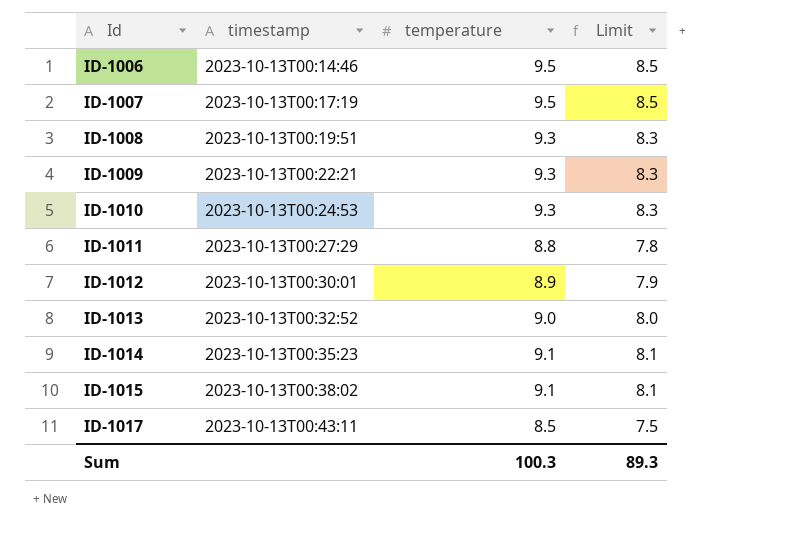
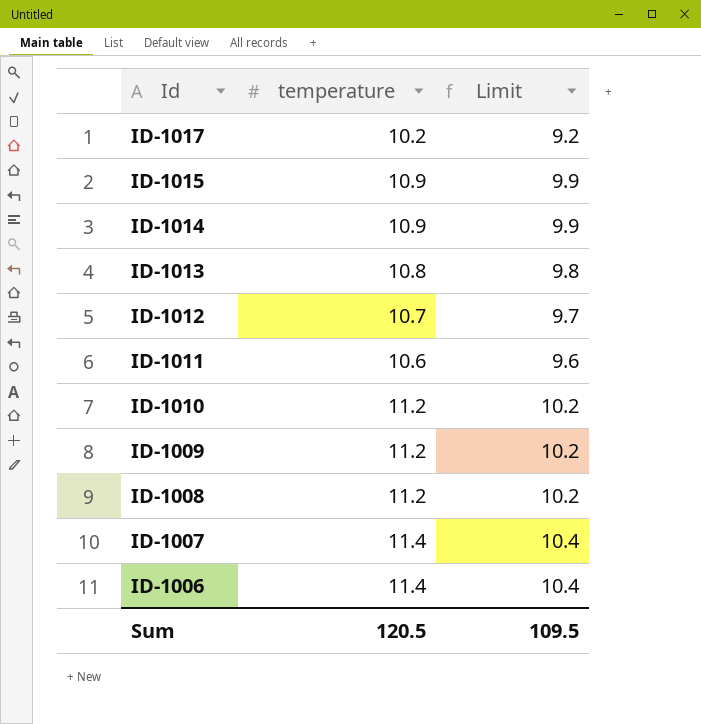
row order: Id ascending -> Id descending
column timestamp | position: 2 -> none
ID-1017 | temperature: 8.5 -> 10.2
ID-1017 | Limit: 7.5 -> 9.2
ID-1015 | temperature: 9.1 -> 10.9
ID-1015 | Limit: 8.1 -> 9.9
ID-1014 | temperature: 9.1 -> 10.9
ID-1014 | Limit: 8.1 -> 9.9
ID-1013 | temperature: 9.0 -> 10.8
ID-1013 | Limit: 8.0 -> 9.8
ID-1012 | temperature: 8.9 -> 10.7
ID-1012 | Limit: 7.9 -> 9.7
ID-1011 | temperature: 8.8 -> 10.6
ID-1011 | Limit: 7.8 -> 9.6
ID-1010 | temperature: 9.3 -> 11.2
ID-1010 | Limit: 8.3 -> 10.2
ID-1009 | temperature: 9.3 -> 11.2
ID-1009 | Limit: 8.3 -> 10.2
ID-1008 | temperature: 9.3 -> 11.2
ID-1008 | Limit: 8.3 -> 10.2
ID-1007 | temperature: 9.5 -> 11.4
ID-1007 | Limit: 8.5 -> 10.4
ID-1006 | temperature: 9.5 -> 11.4
ID-1006 | Limit: 8.5 -> 10.4
Sum | temperature: 100.3 -> 120.5
Sum | Limit: 89.3 -> 109.5

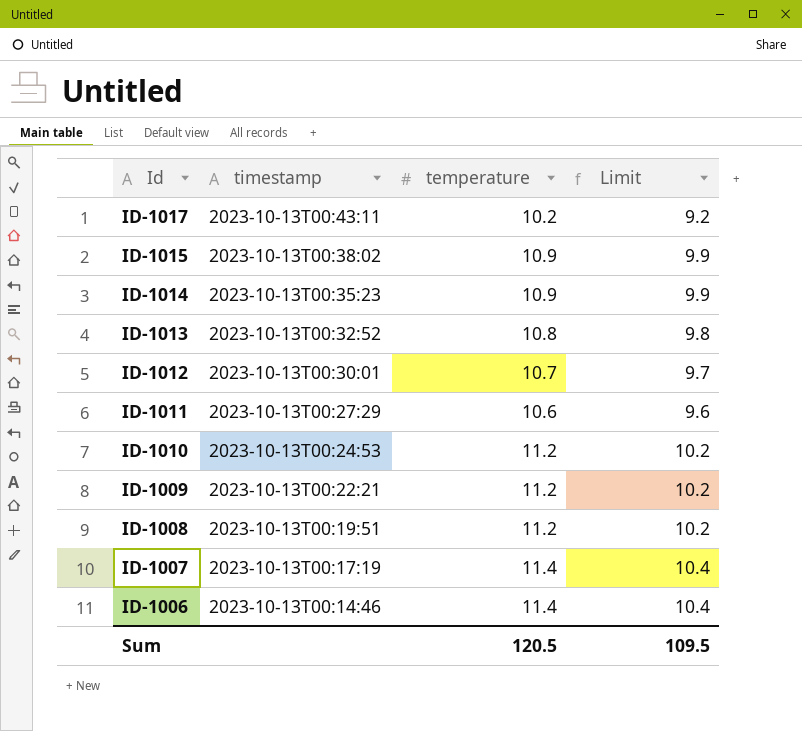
column timestamp | position: none -> 2

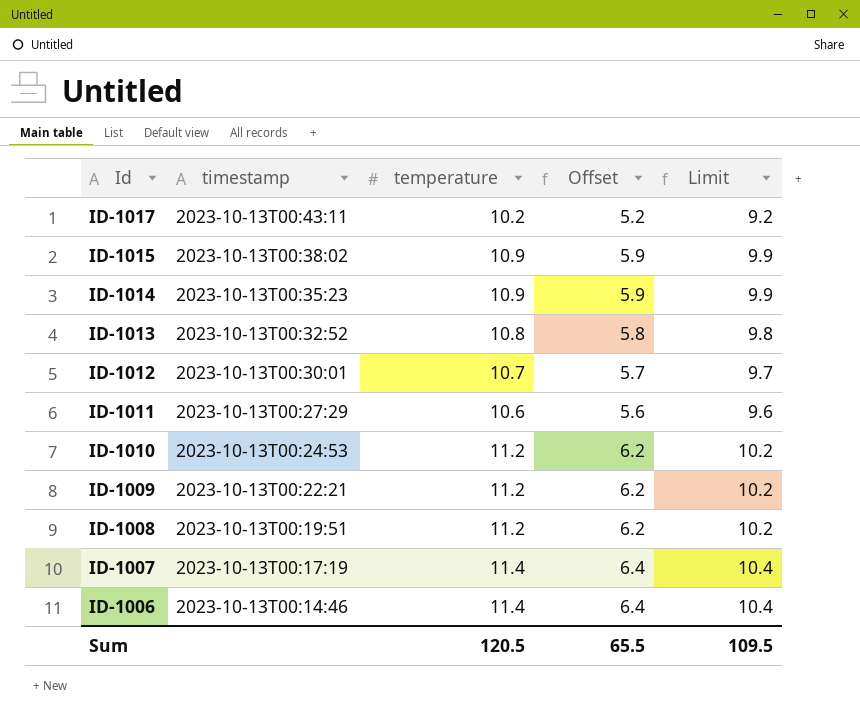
column Offset | formula: none -> [temperature] - 5

